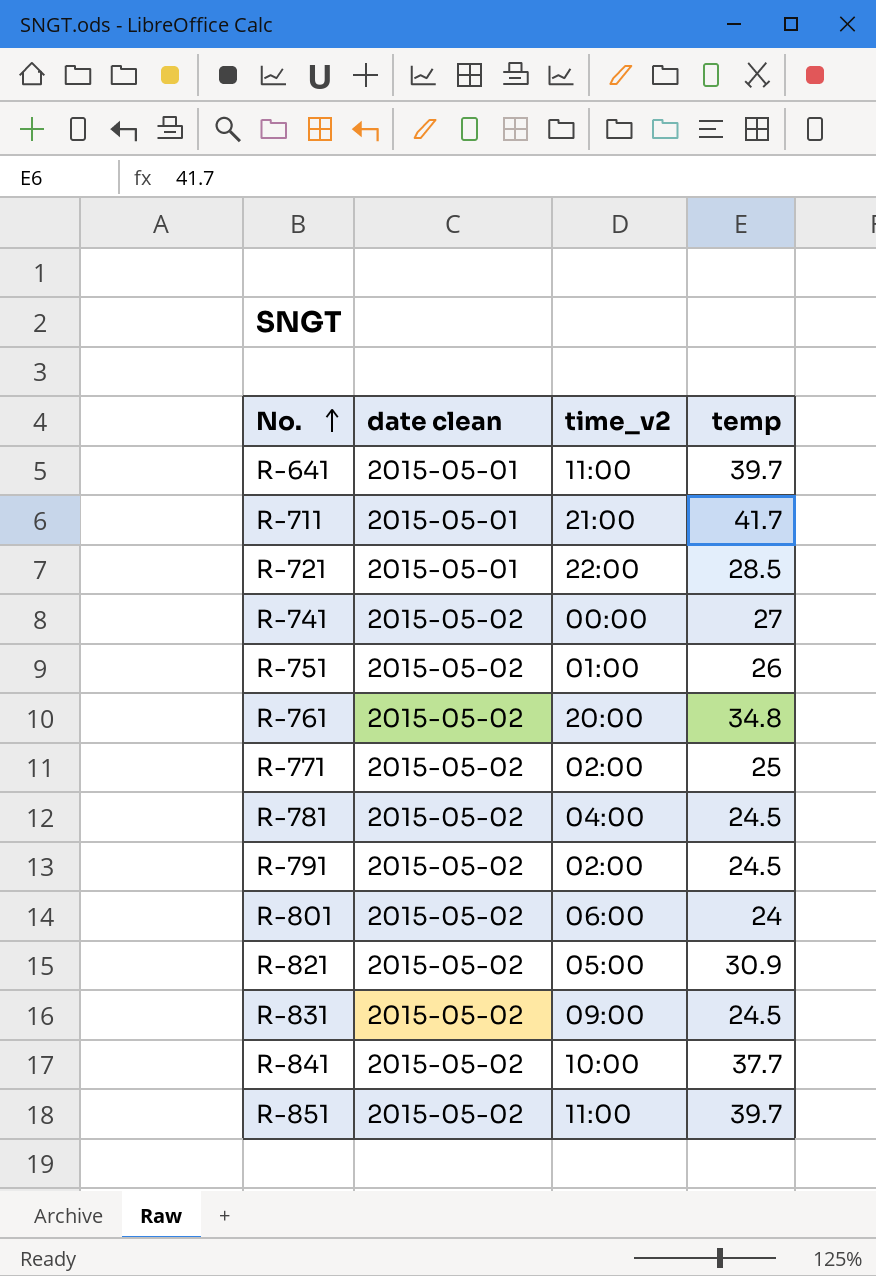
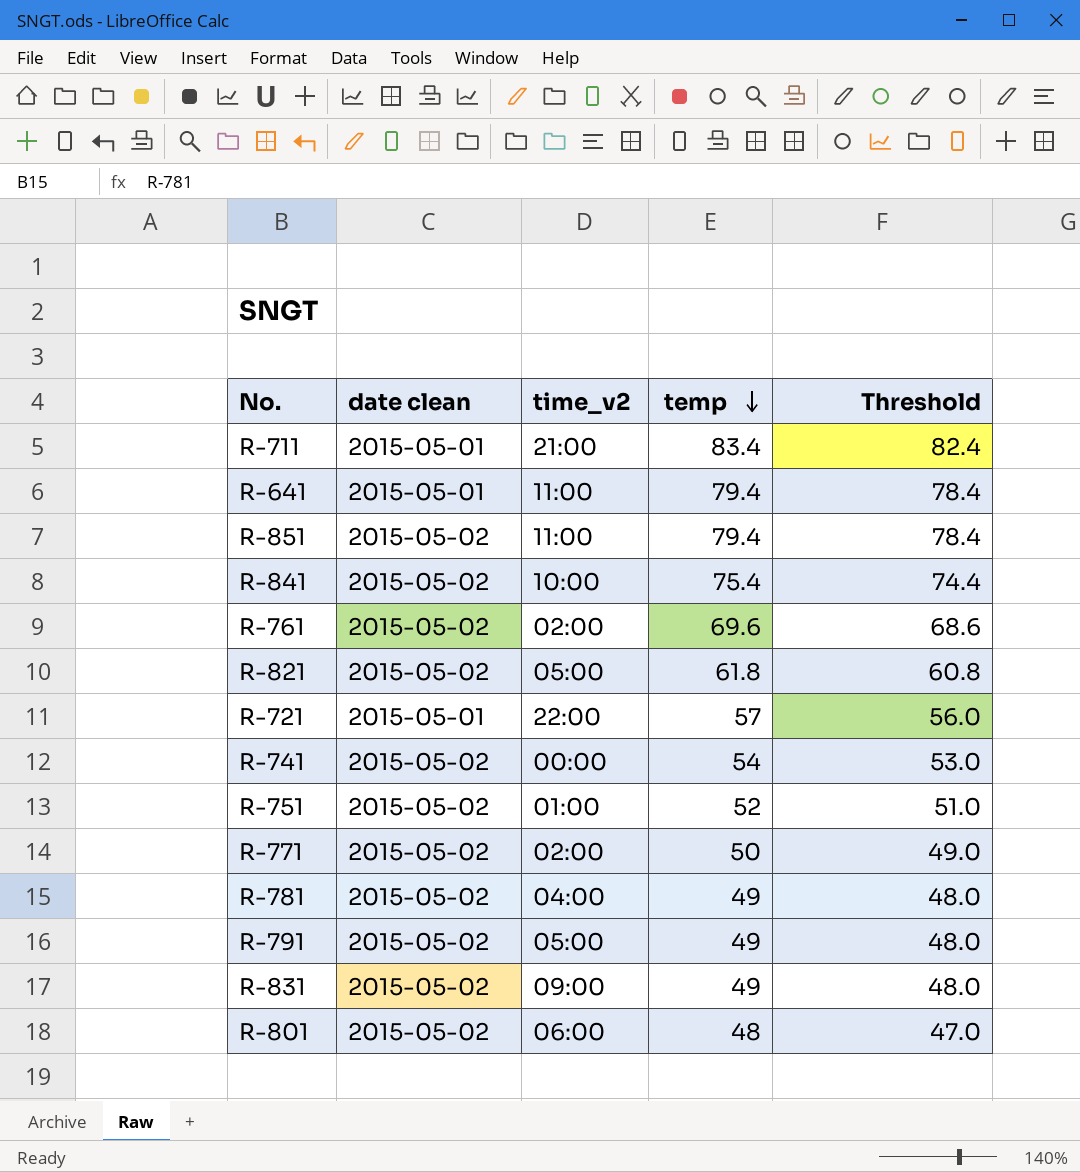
row order: No. ascending -> temp descending
column Threshold | formula: none -> [temp] - 1
R-711 | temp: 41.7 -> 83.4
R-641 | temp: 39.7 -> 79.4
R-851 | temp: 39.7 -> 79.4
R-841 | temp: 37.7 -> 75.4
R-761 | time_v2: 20:00 -> 02:00
R-761 | temp: 34.8 -> 69.6
R-821 | temp: 30.9 -> 61.8
R-721 | temp: 28.5 -> 57
R-741 | temp: 27 -> 54
R-751 | temp: 26 -> 52
R-771 | temp: 25 -> 50
R-781 | temp: 24.5 -> 49
R-791 | time_v2: 02:00 -> 05:00
R-791 | temp: 24.5 -> 49
R-831 | temp: 24.5 -> 49
R-801 | temp: 24 -> 48

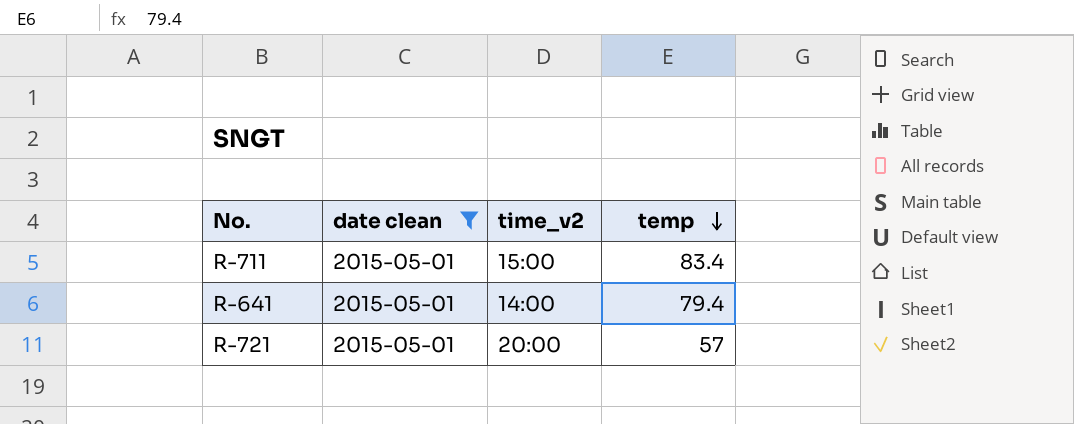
filter: none -> date clean = 2015-05-01
column Threshold | formula: [temp] - 1 -> none
R-711 | time_v2: 21:00 -> 15:00
R-641 | time_v2: 11:00 -> 14:00
R-721 | time_v2: 22:00 -> 20:00

